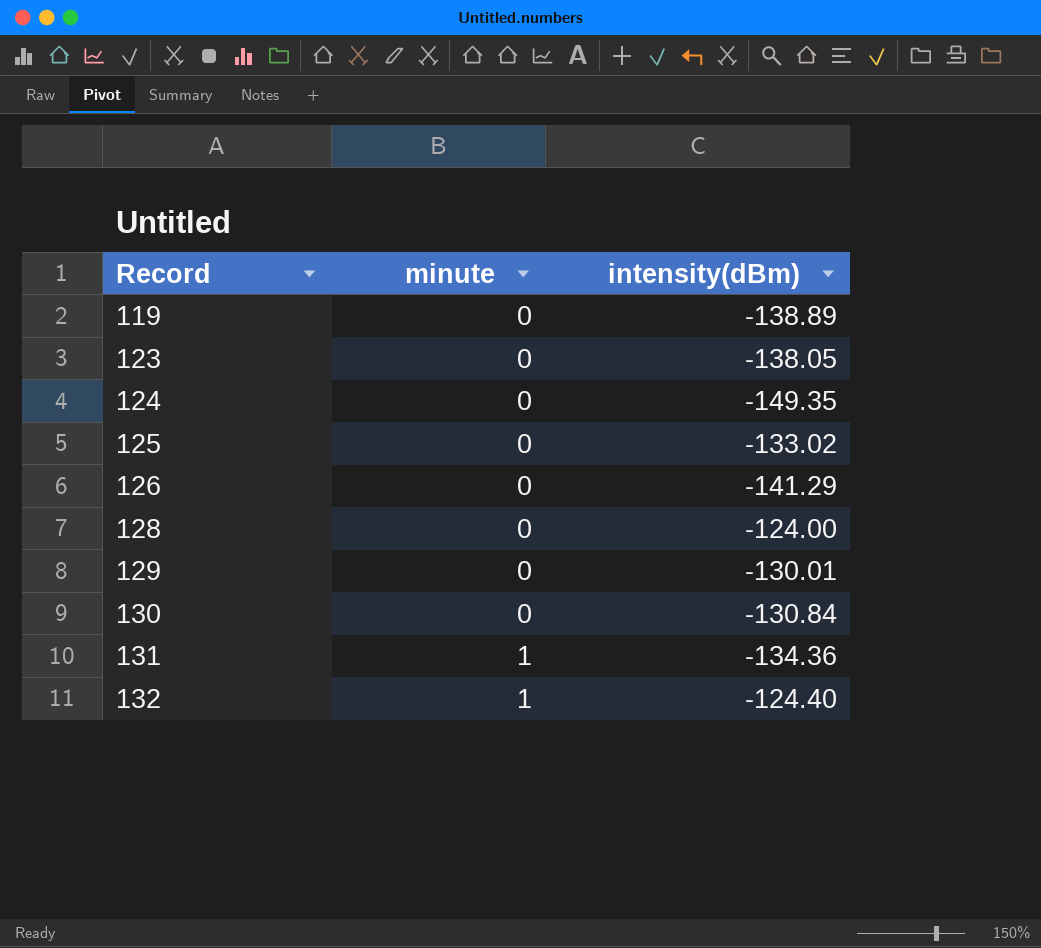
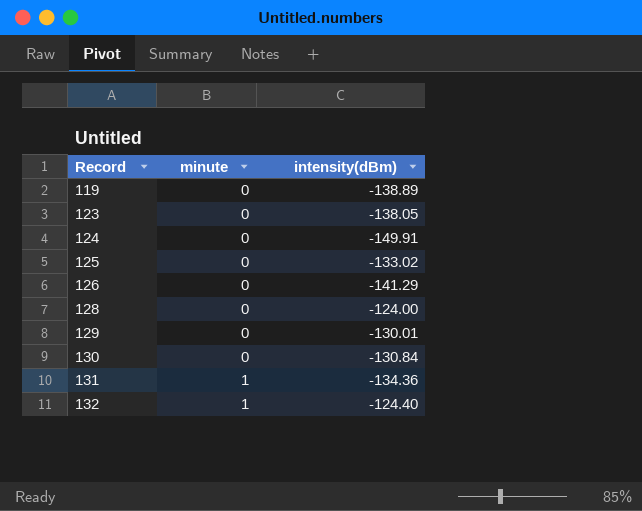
124 | intensity(dBm): -149.35 -> -149.91

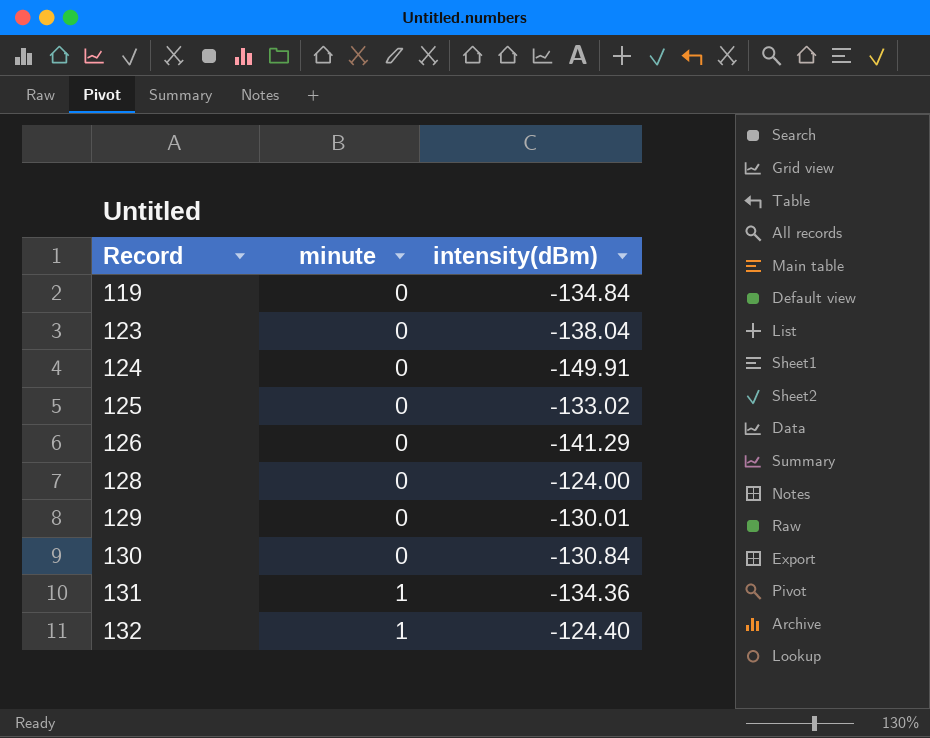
119 | intensity(dBm): -138.89 -> -134.84
123 | intensity(dBm): -138.05 -> -138.04

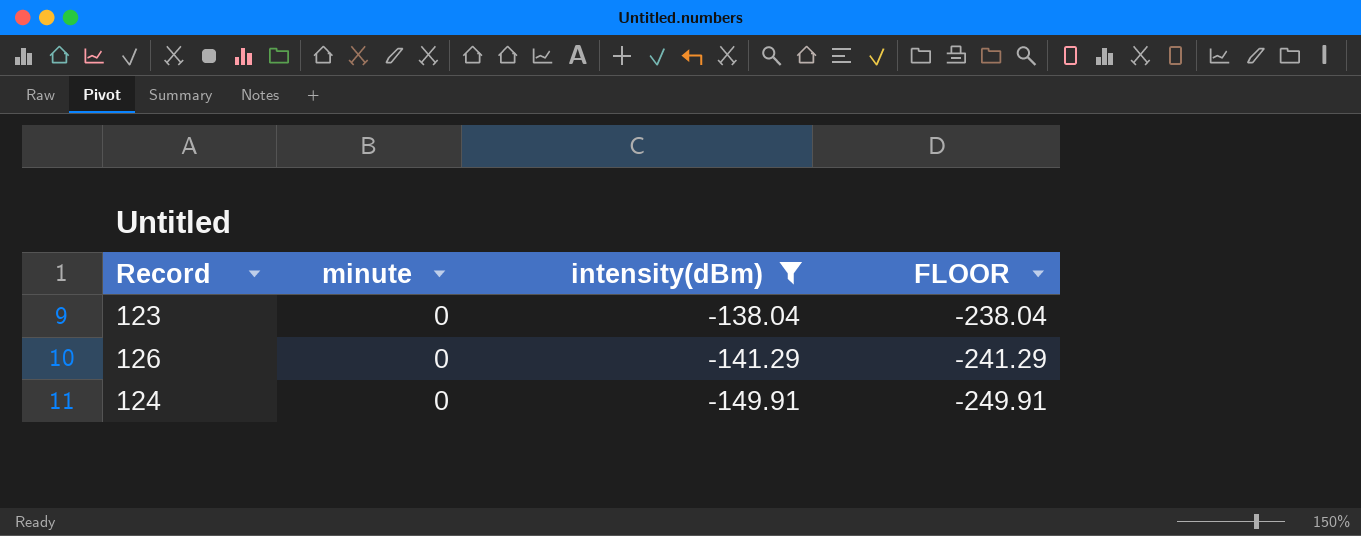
filter: none -> intensity(dBm) <= -138.04
row order: Record ascending -> intensity(dBm) descending
column FLOOR | formula: none -> [intensity(dBm)] - 100

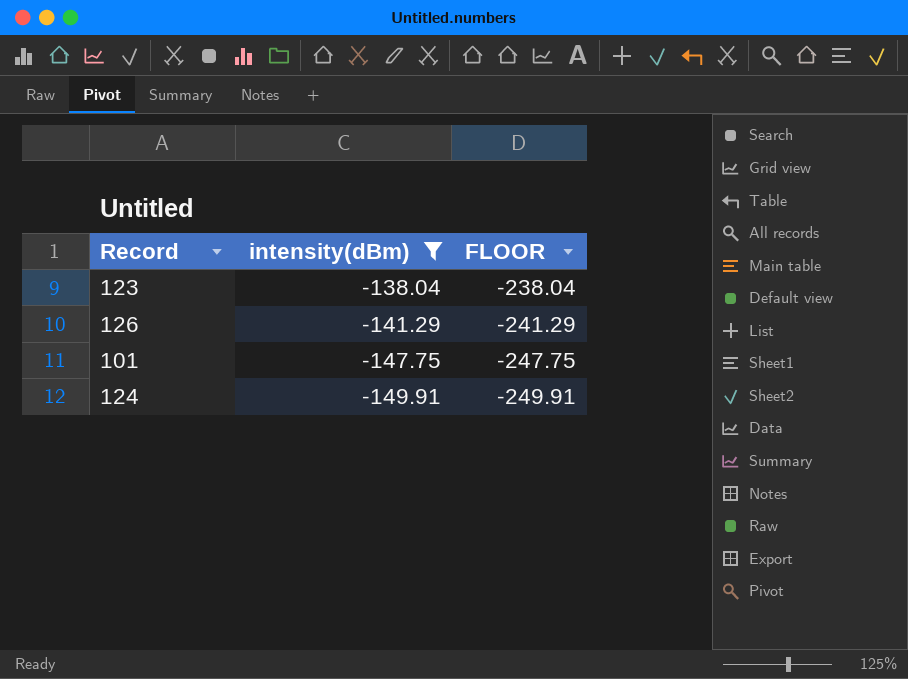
column minute | position: 2 -> none
row 101: none -> -147.75 | -247.75

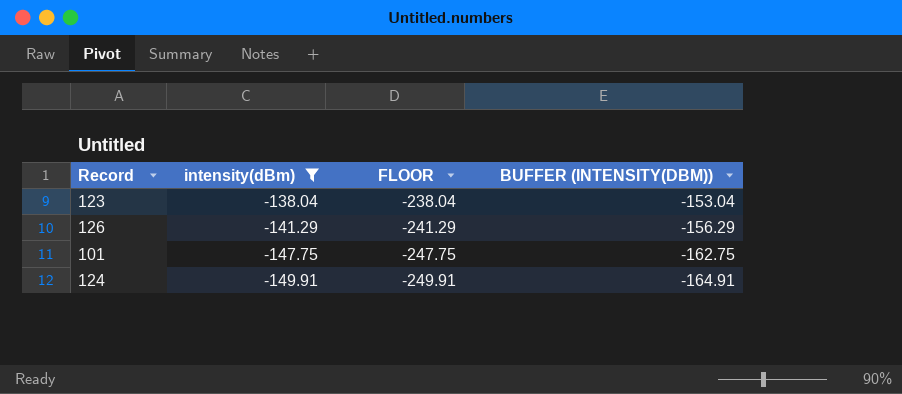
column BUFFER (INTENSITY(DBM)) | formula: none -> [intensity(dBm)] - 15

